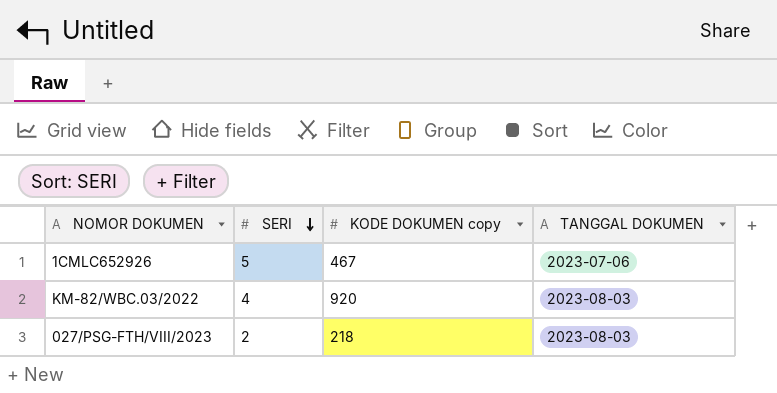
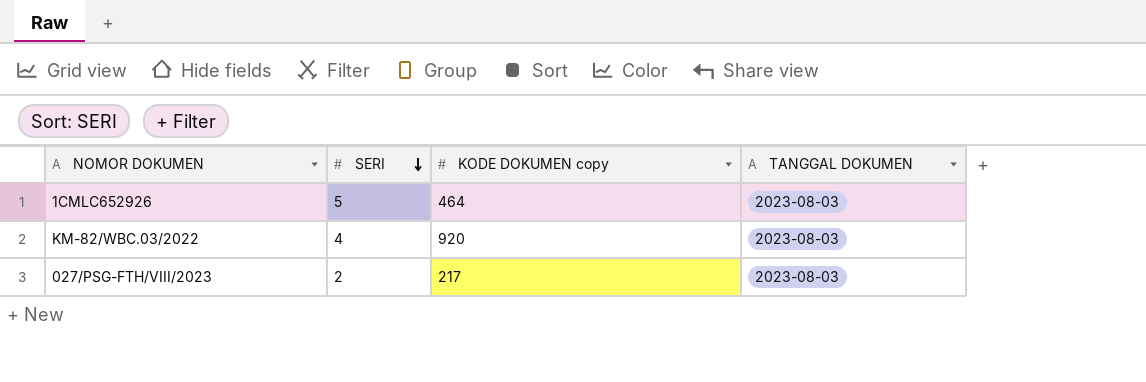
1CMLC652926 | KODE DOKUMEN copy: 467 -> 464
1CMLC652926 | TANGGAL DOKUMEN: 2023-07-06 -> 2023-08-03
027/PSG-FTH/VIII/2023 | KODE DOKUMEN copy: 218 -> 217

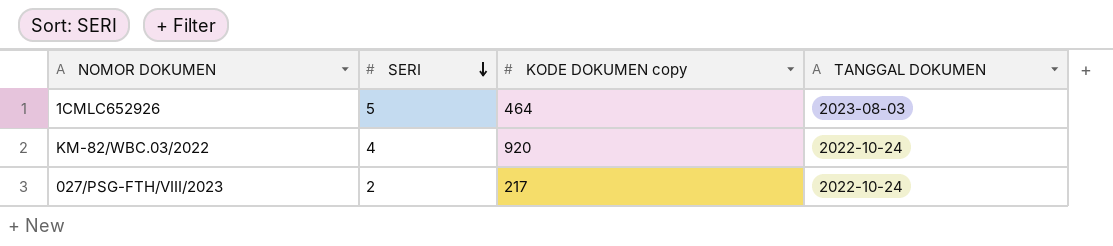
KM-82/WBC.03/2022 | TANGGAL DOKUMEN: 2023-08-03 -> 2022-10-24
027/PSG-FTH/VIII/2023 | TANGGAL DOKUMEN: 2023-08-03 -> 2022-10-24

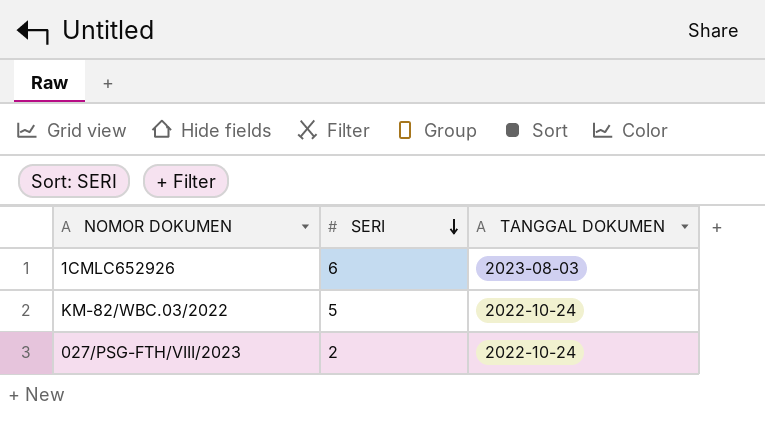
column KODE DOKUMEN copy | position: 3 -> none
1CMLC652926 | SERI: 5 -> 6
KM-82/WBC.03/2022 | SERI: 4 -> 5

